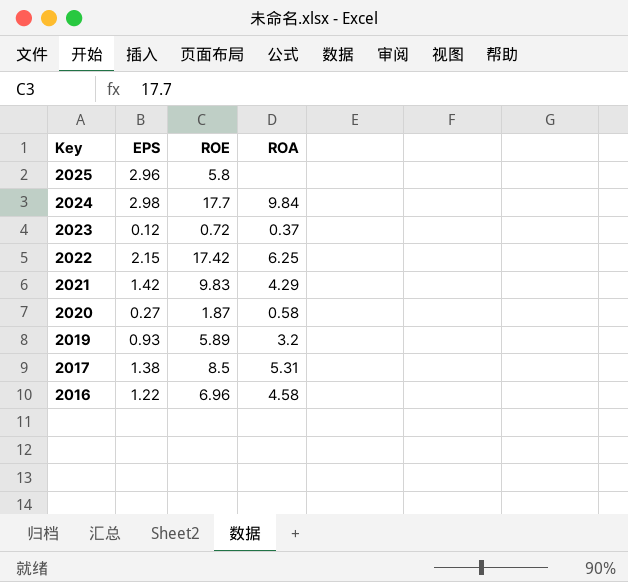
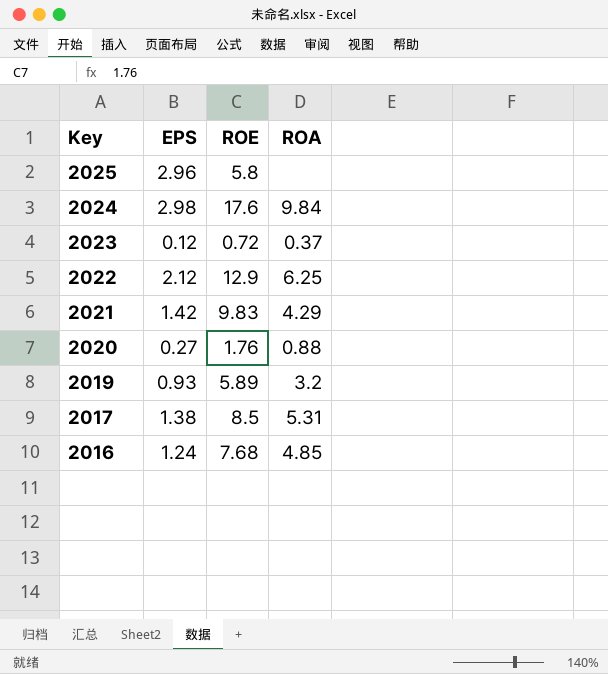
2024 | ROE: 17.7 -> 17.6
2022 | EPS: 2.15 -> 2.12
2022 | ROE: 17.42 -> 12.9
2020 | ROE: 1.87 -> 1.76
2020 | ROA: 0.58 -> 0.88
2016 | EPS: 1.22 -> 1.24
2016 | ROE: 6.96 -> 7.68
2016 | ROA: 4.58 -> 4.85

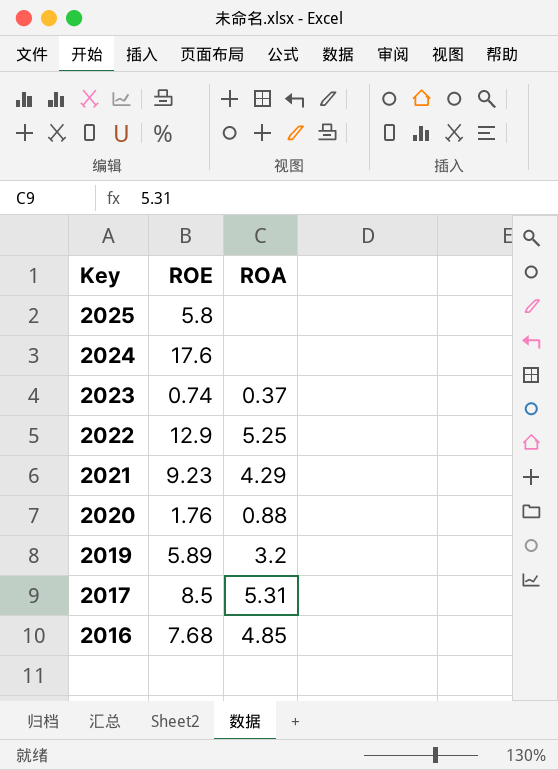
column EPS | position: 2 -> none
2024 | ROA: 9.84 -> none
2023 | ROE: 0.72 -> 0.74
2022 | ROA: 6.25 -> 5.25
2021 | ROE: 9.83 -> 9.23

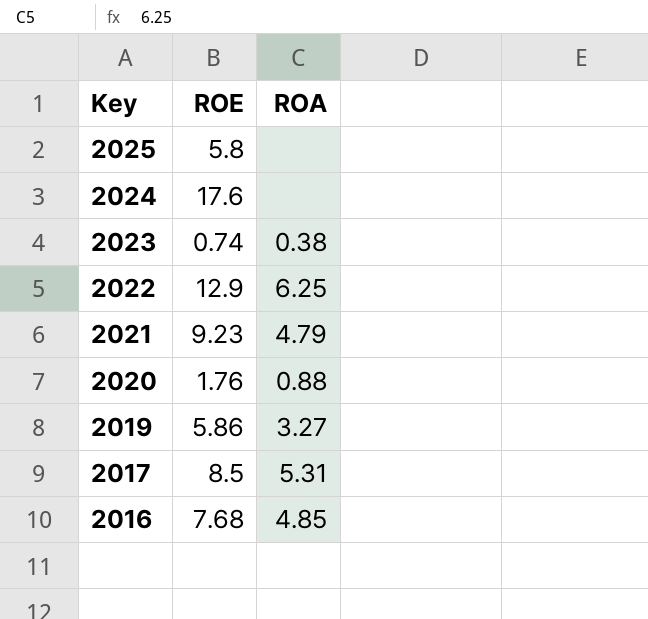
2023 | ROA: 0.37 -> 0.38
2022 | ROA: 5.25 -> 6.25
2021 | ROA: 4.29 -> 4.79
2019 | ROE: 5.89 -> 5.86
2019 | ROA: 3.2 -> 3.27

